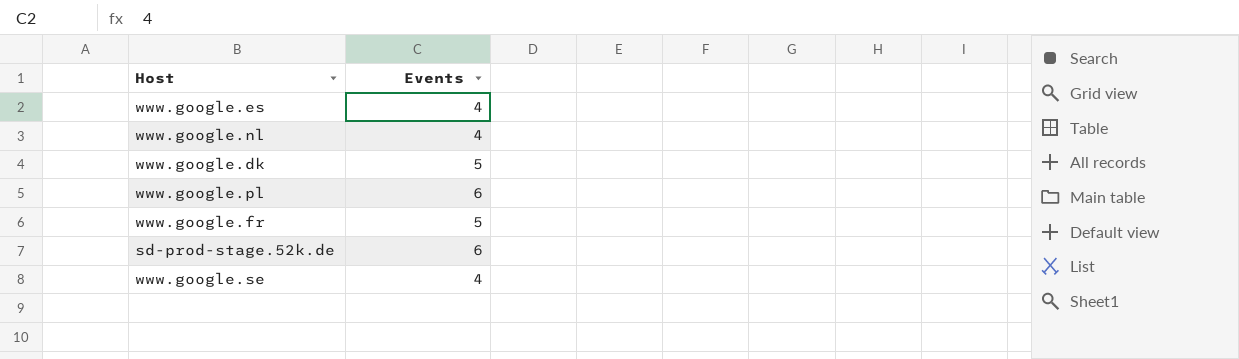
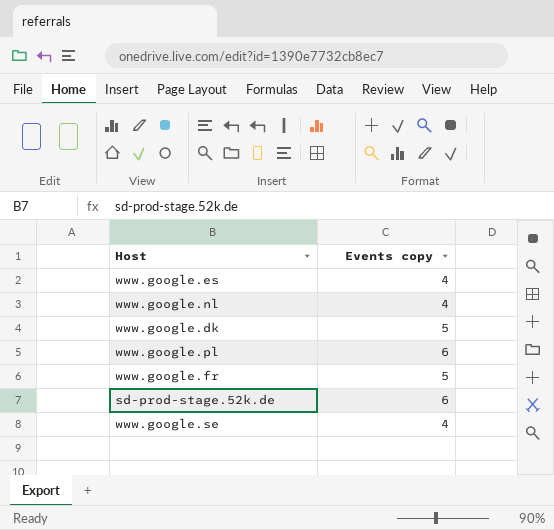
column name: Events -> Events copy

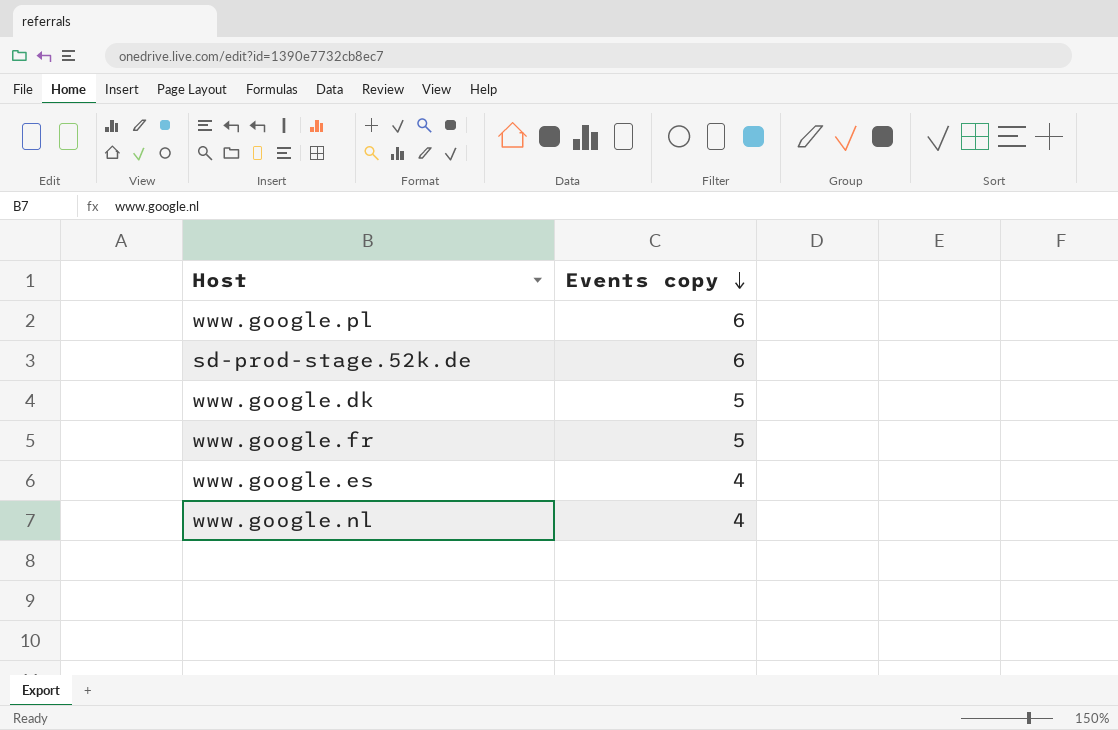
row order: none -> Events copy descending
row www.google.se: 4 -> none

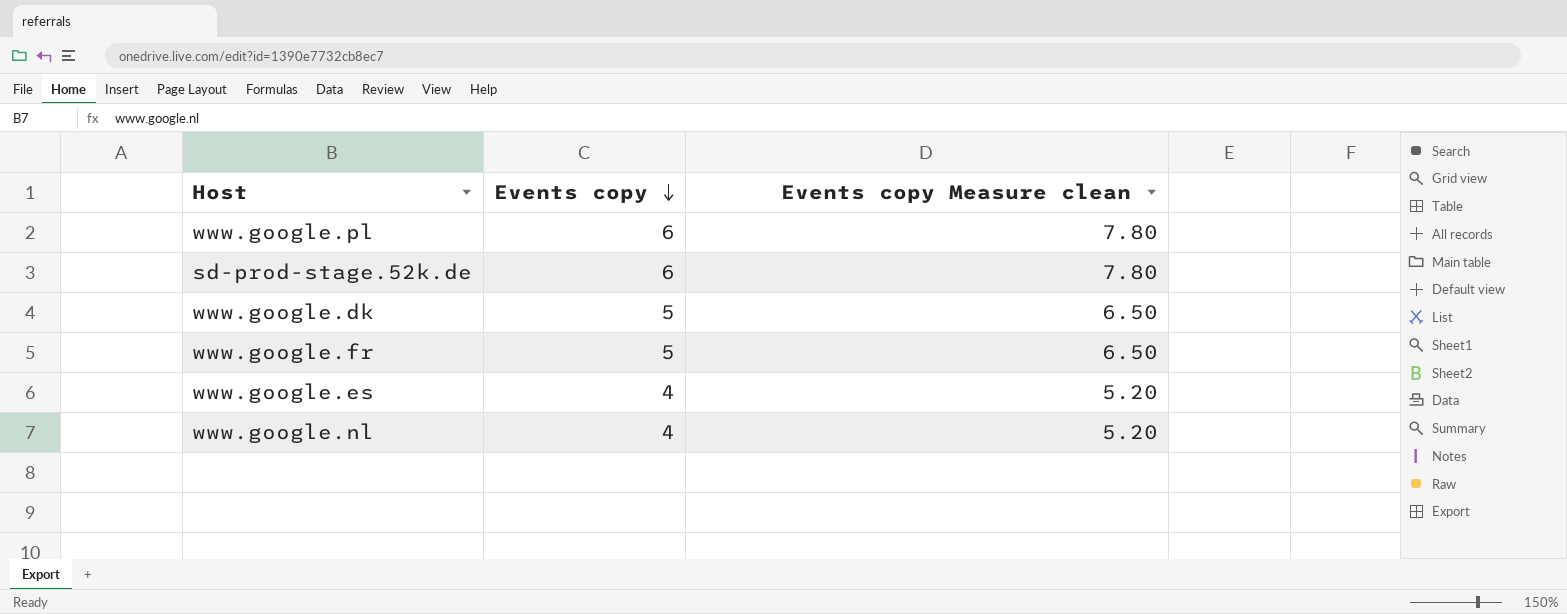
column Events copy Measure clean | formula: none -> [Events copy] * 1.3

